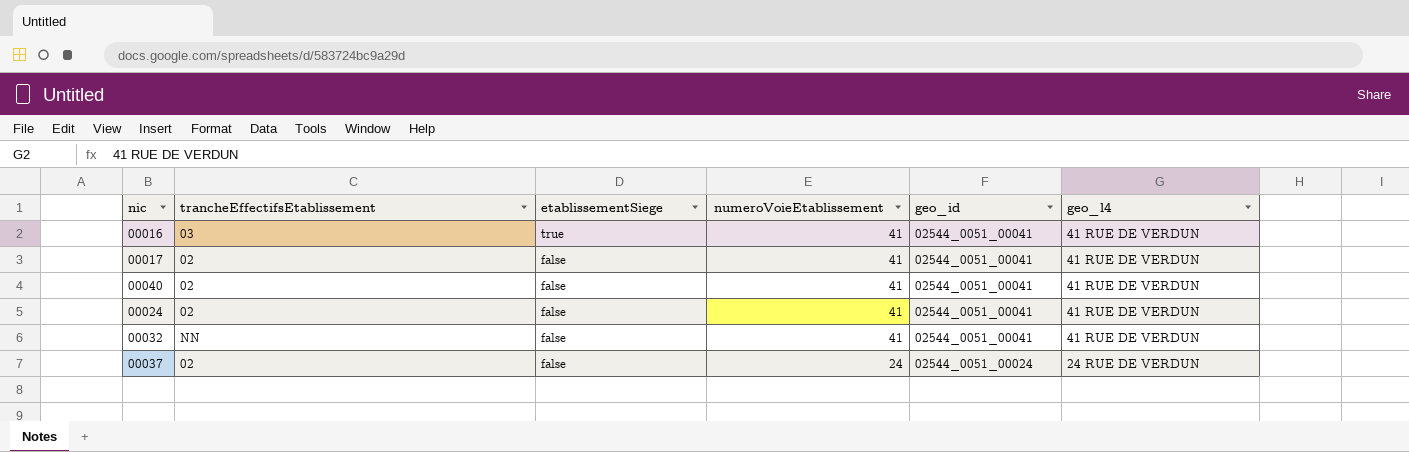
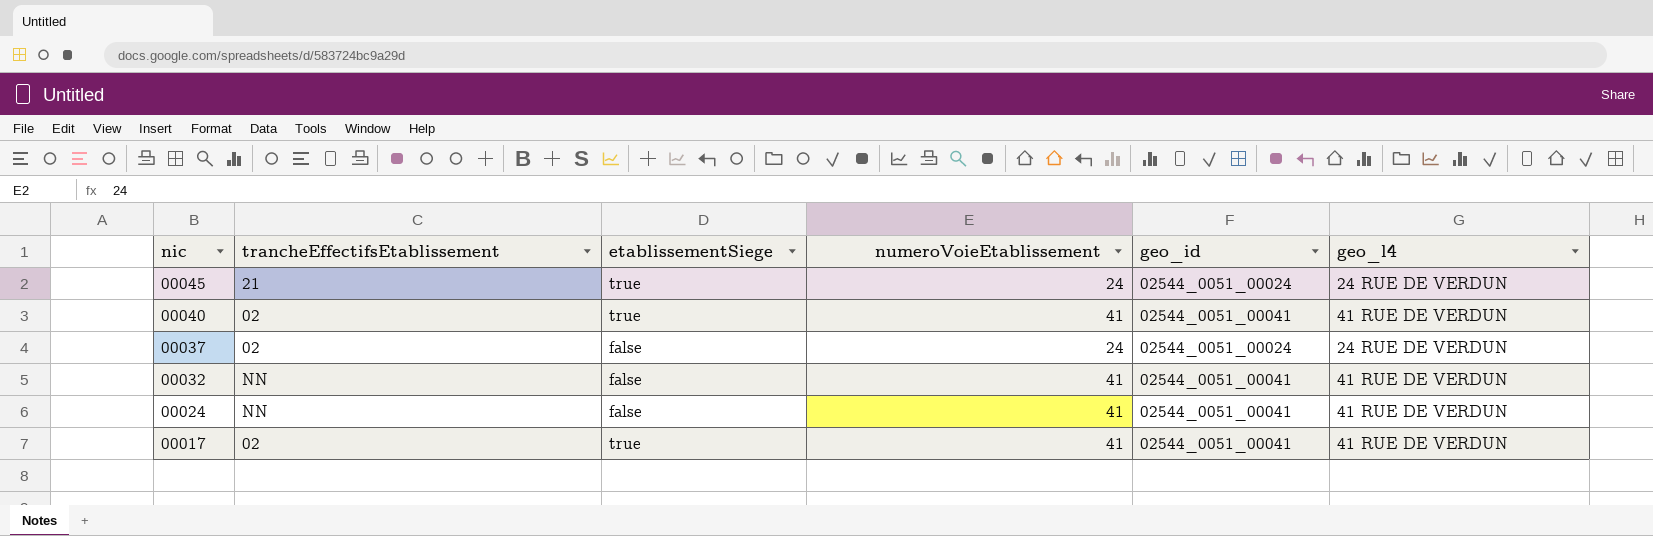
row order: etablissementSiege descending -> nic descending
row 00016: 03 | true | 41 | 02544_0051_00041 | 41 RUE DE VERDUN -> none
row 00045: none -> 21 | true | 24 | 02544_0051_00024 | 24 RUE DE VERDUN
00040 | etablissementSiege: false -> true
00024 | trancheEffectifsEtablissement: 02 -> NN
00017 | etablissementSiege: false -> true

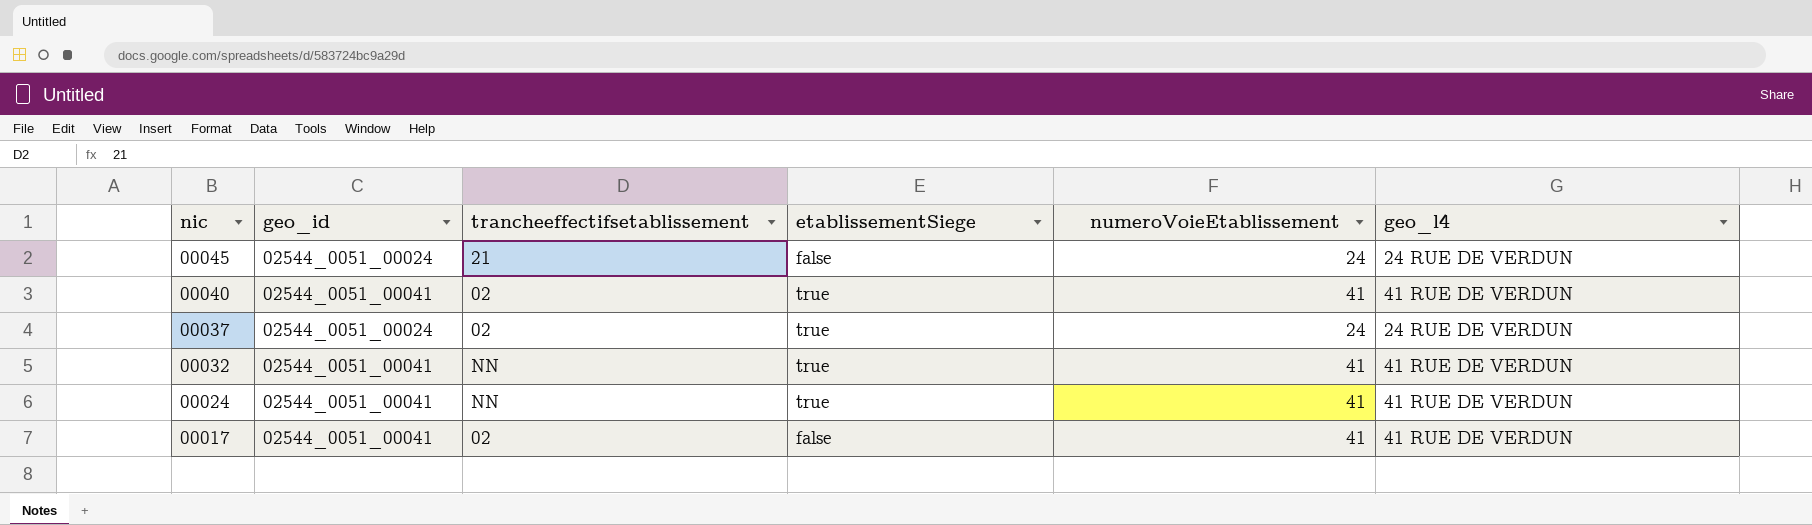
column geo_id | position: 5 -> 2
column name: trancheEffectifsEtablissement -> trancheeffectifsetablissement
00045 | etablissementSiege: true -> false
00037 | etablissementSiege: false -> true
00032 | etablissementSiege: false -> true
00024 | etablissementSiege: false -> true
00017 | etablissementSiege: true -> false

